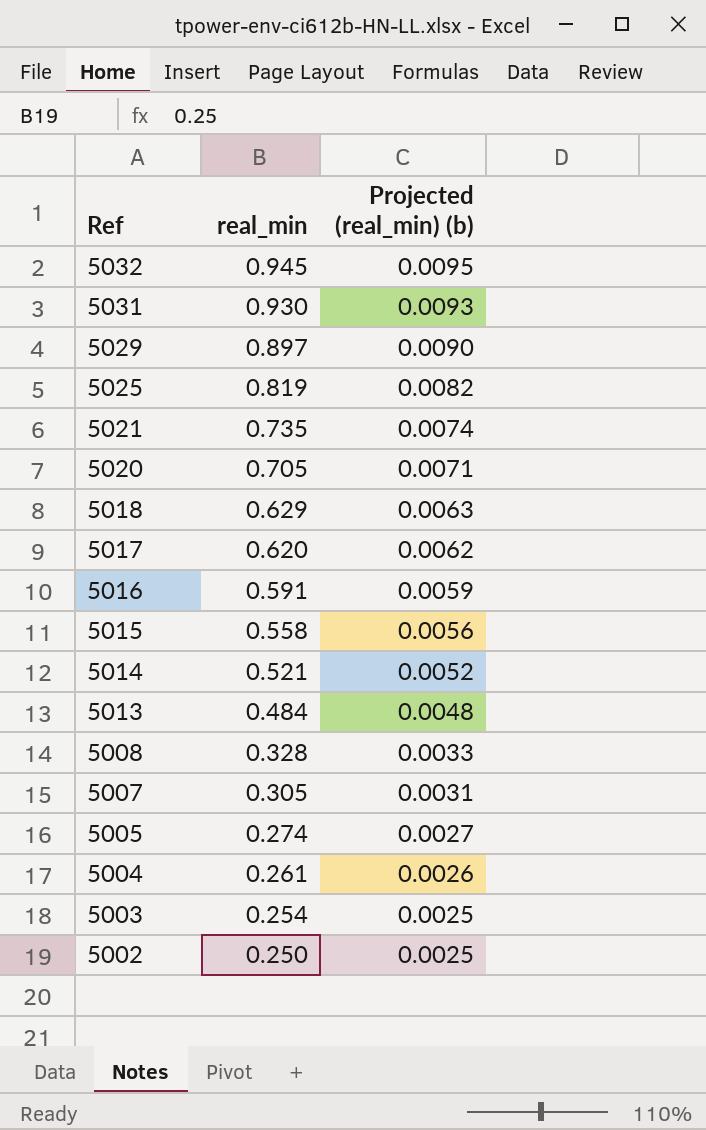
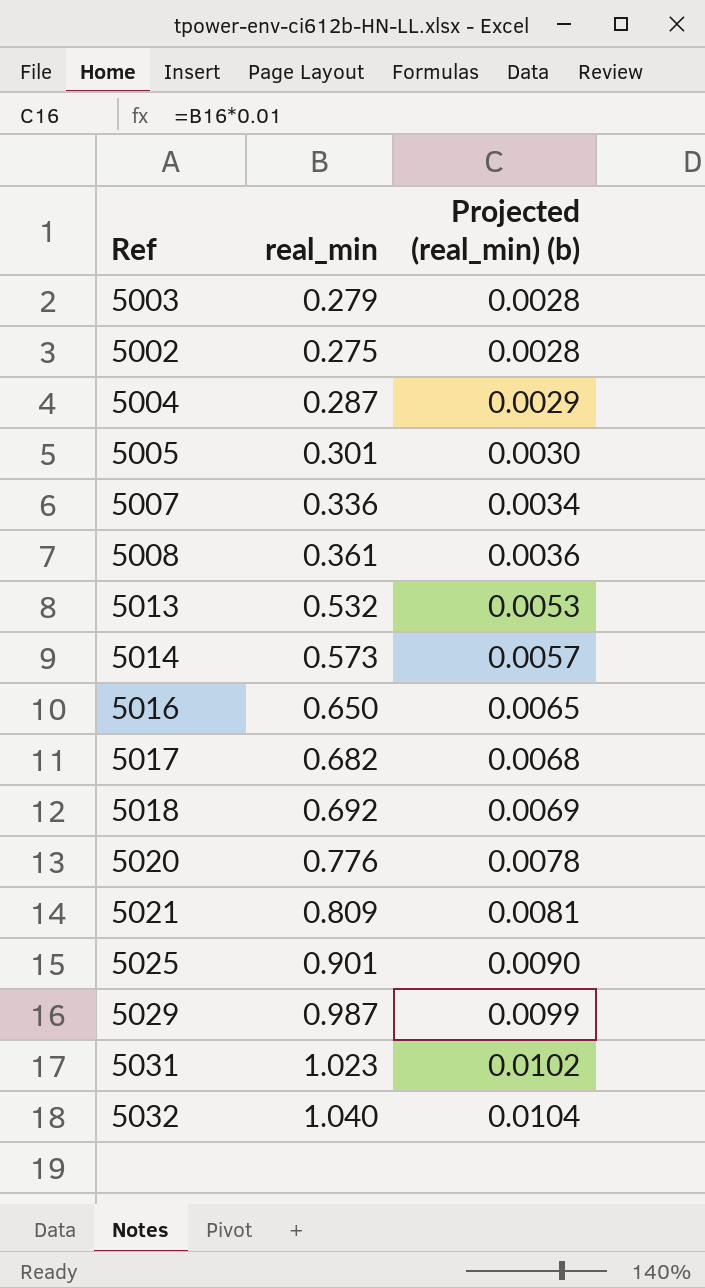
row order: Ref descending -> Projected (real_min) (b) ascending
row 5015: 0.558 | 0.0056 -> none
5003 | real_min: 0.254 -> 0.279
5003 | Projected (real_min) (b): 0.0025 -> 0.0028
5002 | real_min: 0.250 -> 0.275
5002 | Projected (real_min) (b): 0.0025 -> 0.0028
5004 | real_min: 0.261 -> 0.287
5004 | Projected (real_min) (b): 0.0026 -> 0.0029
5005 | real_min: 0.274 -> 0.301
5005 | Projected (real_min) (b): 0.0027 -> 0.0030
5007 | real_min: 0.305 -> 0.336
5007 | Projected (real_min) (b): 0.0031 -> 0.0034
5008 | real_min: 0.328 -> 0.361
5008 | Projected (real_min) (b): 0.0033 -> 0.0036
5013 | real_min: 0.484 -> 0.532
5013 | Projected (real_min) (b): 0.0048 -> 0.0053
5014 | real_min: 0.521 -> 0.573
5014 | Projected (real_min) (b): 0.0052 -> 0.0057
5016 | real_min: 0.591 -> 0.650
5016 | Projected (real_min) (b): 0.0059 -> 0.0065
5017 | real_min: 0.620 -> 0.682
5017 | Projected (real_min) (b): 0.0062 -> 0.0068
5018 | real_min: 0.629 -> 0.692
5018 | Projected (real_min) (b): 0.0063 -> 0.0069
5020 | real_min: 0.705 -> 0.776
5020 | Projected (real_min) (b): 0.0071 -> 0.0078
5021 | real_min: 0.735 -> 0.809
5021 | Projected (real_min) (b): 0.0074 -> 0.0081
5025 | real_min: 0.819 -> 0.901
5025 | Projected (real_min) (b): 0.0082 -> 0.0090
5029 | real_min: 0.897 -> 0.987
5029 | Projected (real_min) (b): 0.0090 -> 0.0099
5031 | real_min: 0.930 -> 1.023
5031 | Projected (real_min) (b): 0.0093 -> 0.0102
5032 | real_min: 0.945 -> 1.040
5032 | Projected (real_min) (b): 0.0095 -> 0.0104

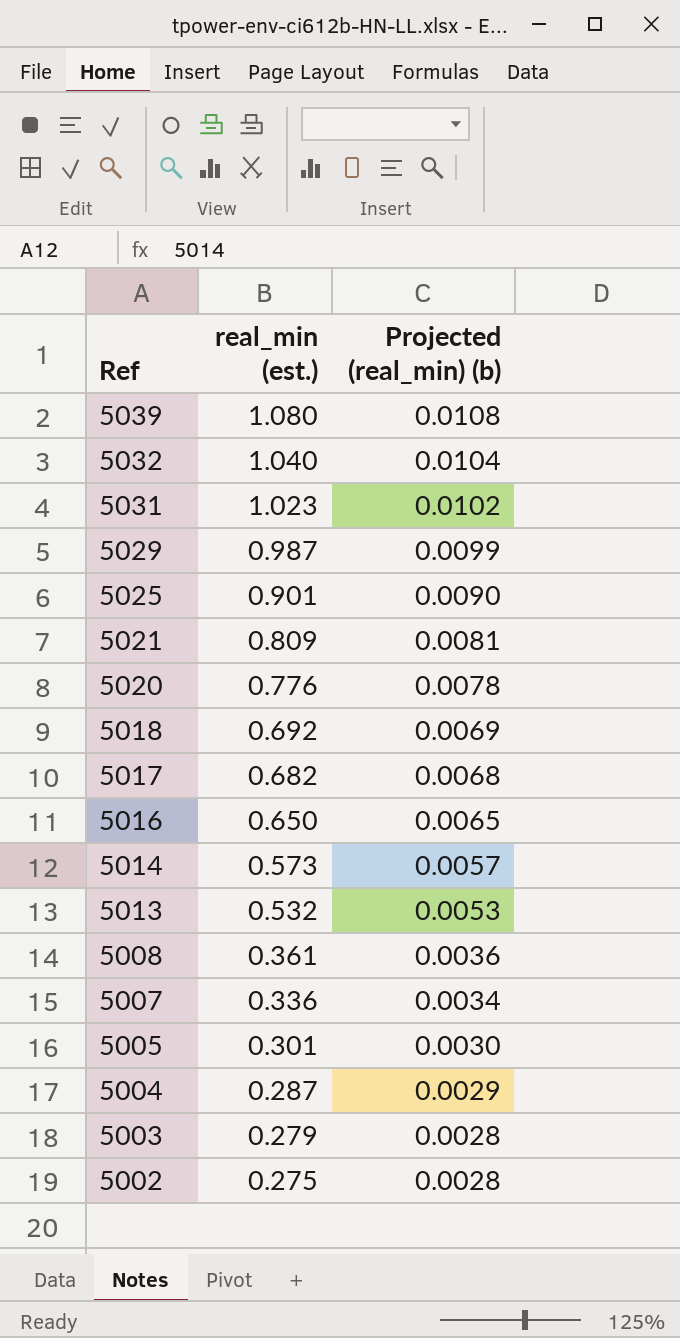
row order: Projected (real_min) (b) ascending -> Ref descending
column name: real_min -> real_min (est.)
row 5039: none -> 1.080 | 0.0108

